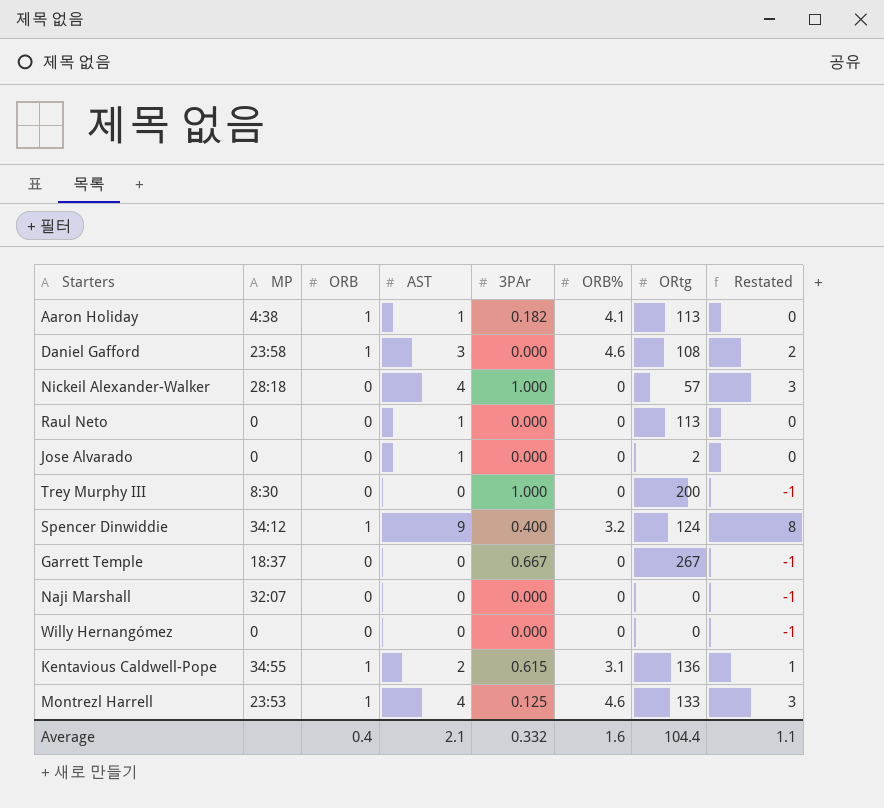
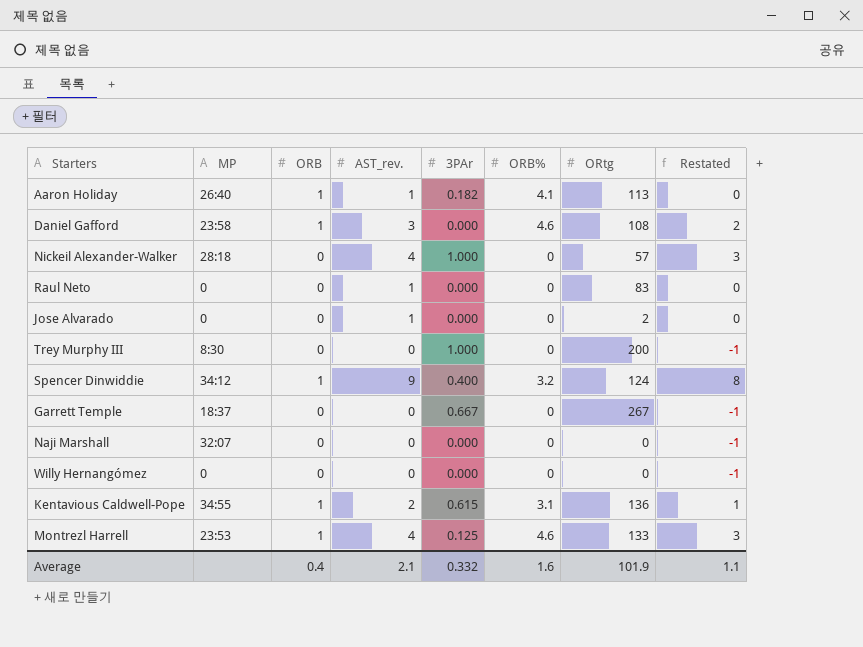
column name: AST -> AST_rev.
Aaron Holiday | MP: 4:38 -> 26:40
Raul Neto | ORtg: 113 -> 83
Average | ORtg: 104.4 -> 101.9

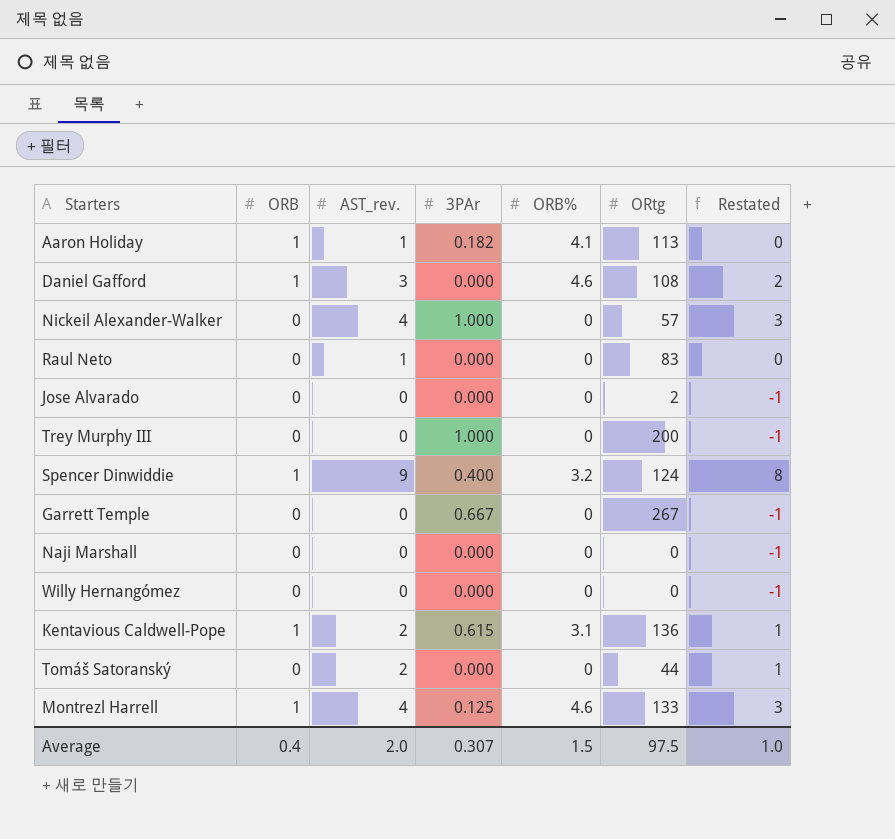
column MP | position: 2 -> none
Jose Alvarado | AST_rev.: 1 -> 0
Jose Alvarado | Restated: 0 -> -1
row Tomáš Satoranský: none -> 0 | 2 | 0.000 | 0 | 44 | 1
Average | AST_rev.: 2.1 -> 2.0
Average | 3PAr: 0.332 -> 0.307
Average | ORB%: 1.6 -> 1.5
Average | ORtg: 101.9 -> 97.5
Average | Restated: 1.1 -> 1.0

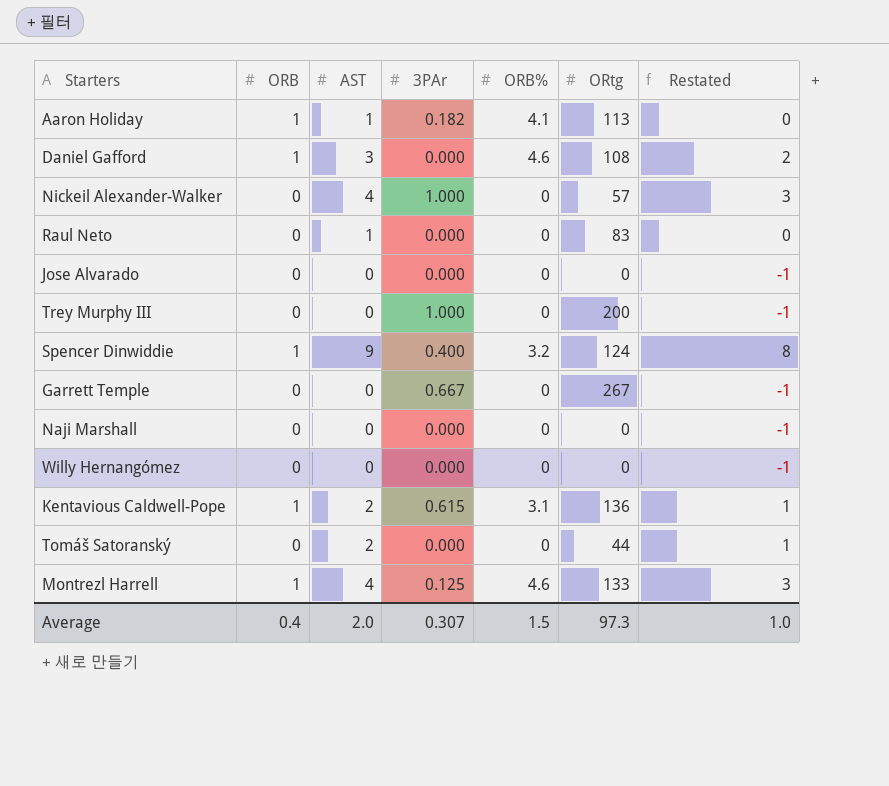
column name: AST_rev. -> AST
Jose Alvarado | ORtg: 2 -> 0
Average | ORtg: 97.5 -> 97.3

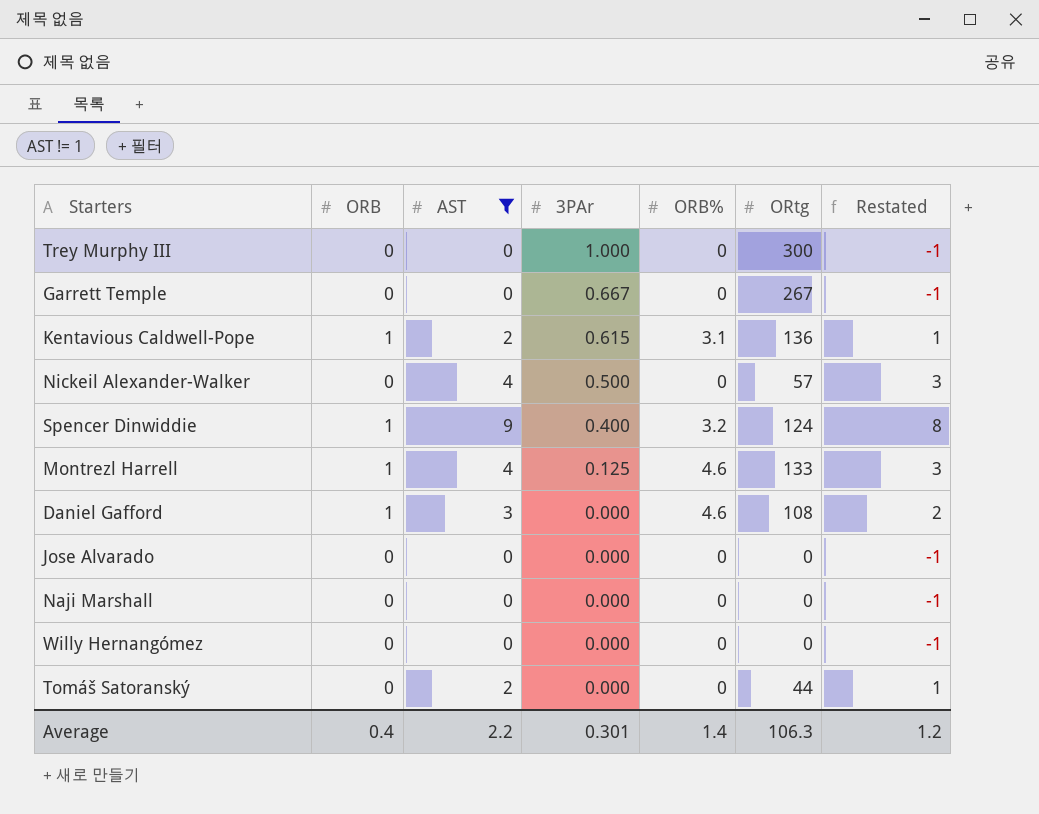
filter: none -> AST != 1
row order: none -> 3PAr descending
Trey Murphy III | ORtg: 200 -> 300
Nickeil Alexander-Walker | 3PAr: 1.000 -> 0.500
Average | AST: 2.0 -> 2.2
Average | 3PAr: 0.307 -> 0.301
Average | ORB%: 1.5 -> 1.4
Average | ORtg: 97.3 -> 106.3
Average | Restated: 1.0 -> 1.2

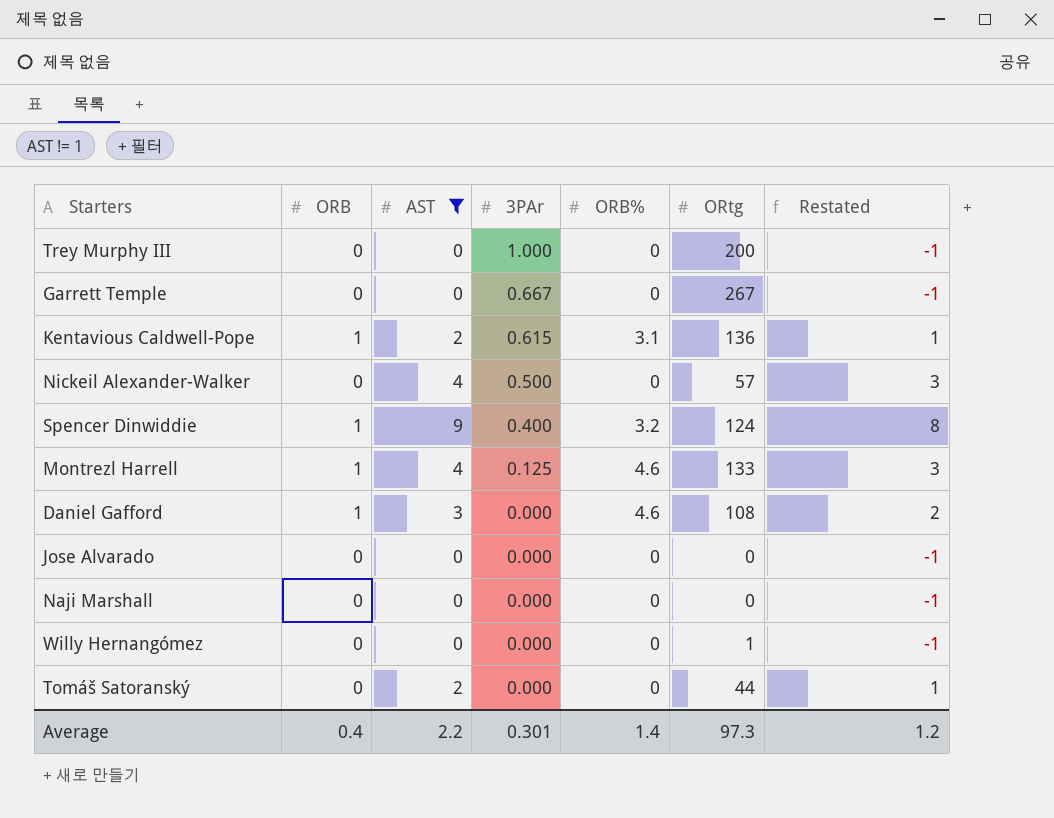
Trey Murphy III | ORtg: 300 -> 200
Willy Hernangómez | ORtg: 0 -> 1
Average | ORtg: 106.3 -> 97.3

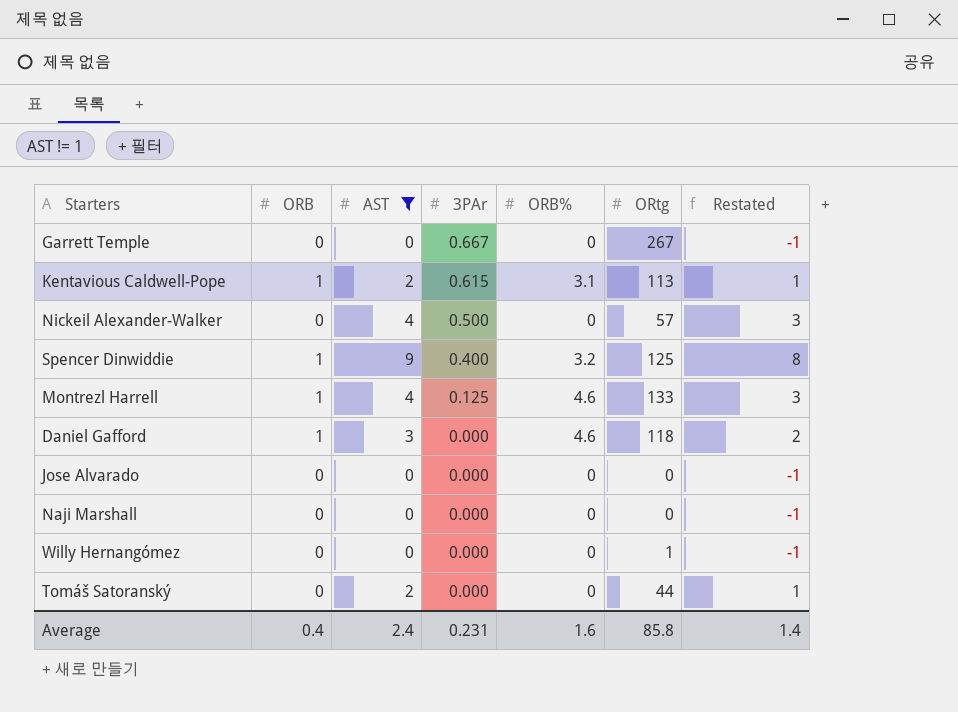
row Trey Murphy III: 0 | 0 | 1.000 | 0 | 200 | -1 -> none
Kentavious Caldwell-Pope | ORtg: 136 -> 113
Spencer Dinwiddie | ORtg: 124 -> 125
Daniel Gafford | ORtg: 108 -> 118
Average | AST: 2.2 -> 2.4
Average | 3PAr: 0.301 -> 0.231
Average | ORB%: 1.4 -> 1.6
Average | ORtg: 97.3 -> 85.8
Average | Restated: 1.2 -> 1.4

